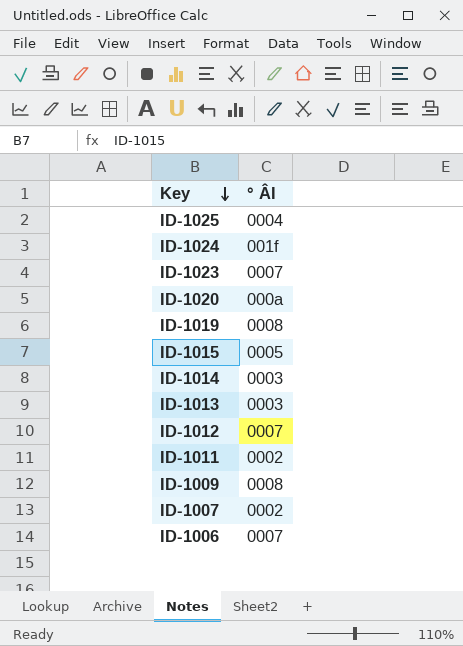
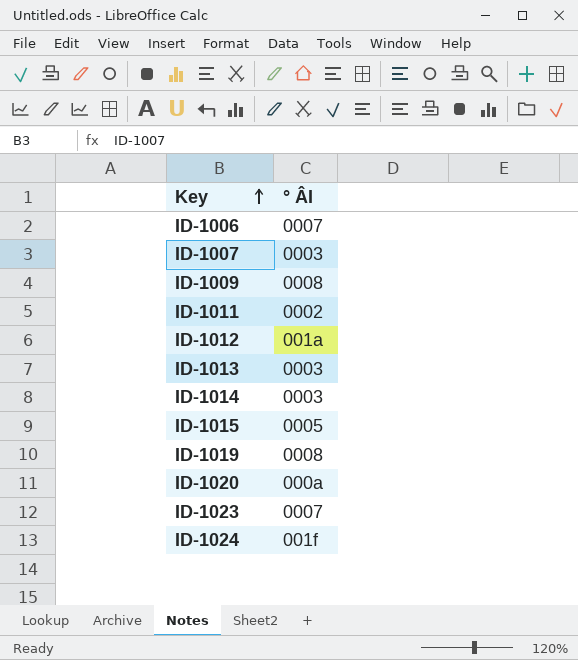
row order: Key descending -> Key ascending
row ID-1025: 0004 -> none
ID-1007 | ° ÂI: 0002 -> 0003
ID-1012 | ° ÂI: 0007 -> 001a

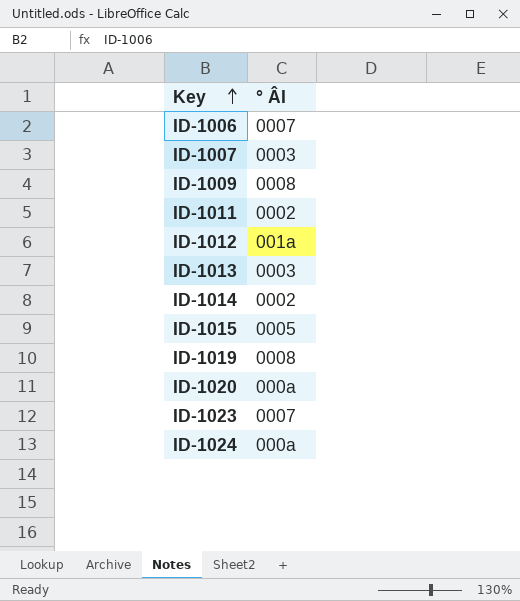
ID-1014 | ° ÂI: 0003 -> 0002
ID-1024 | ° ÂI: 001f -> 000a

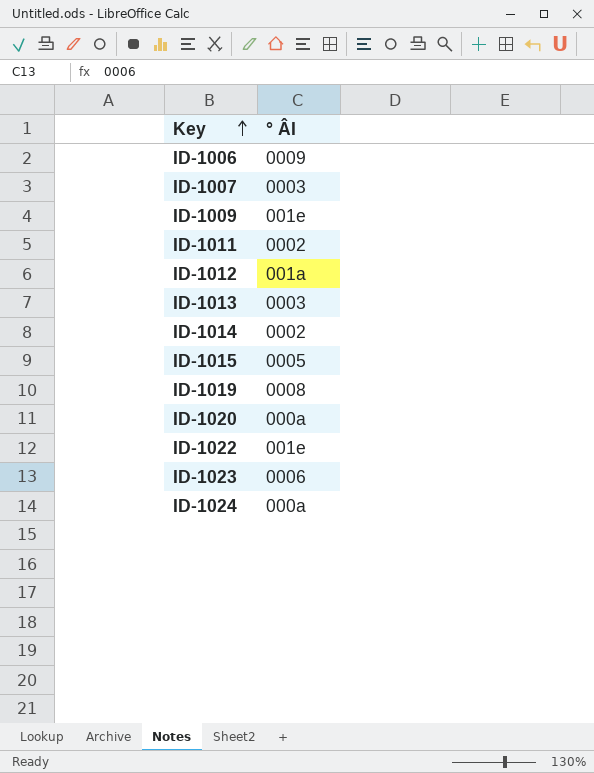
ID-1006 | ° ÂI: 0007 -> 0009
ID-1009 | ° ÂI: 0008 -> 001e
row ID-1022: none -> 001e
ID-1023 | ° ÂI: 0007 -> 0006

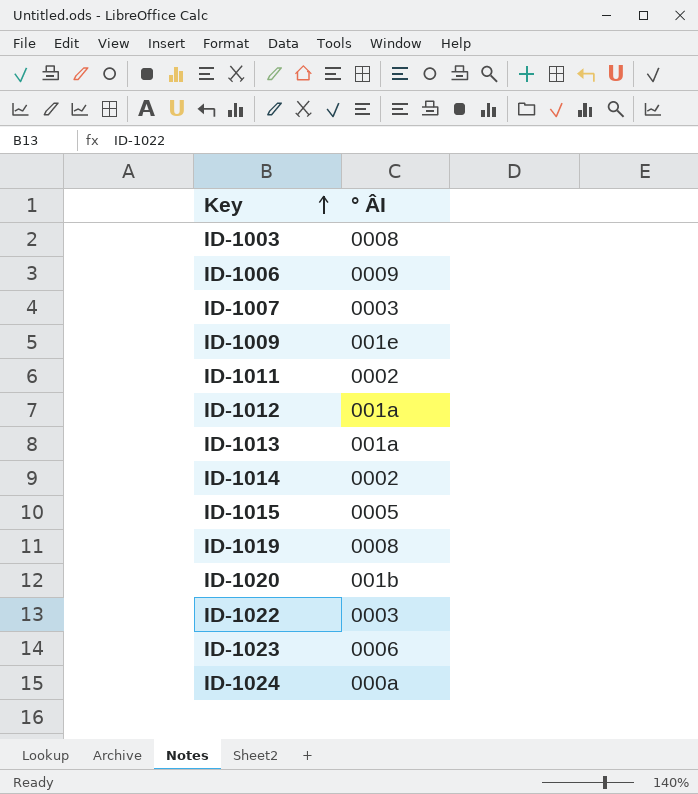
row ID-1003: none -> 0008
ID-1013 | ° ÂI: 0003 -> 001a
ID-1020 | ° ÂI: 000a -> 001b
ID-1022 | ° ÂI: 001e -> 0003

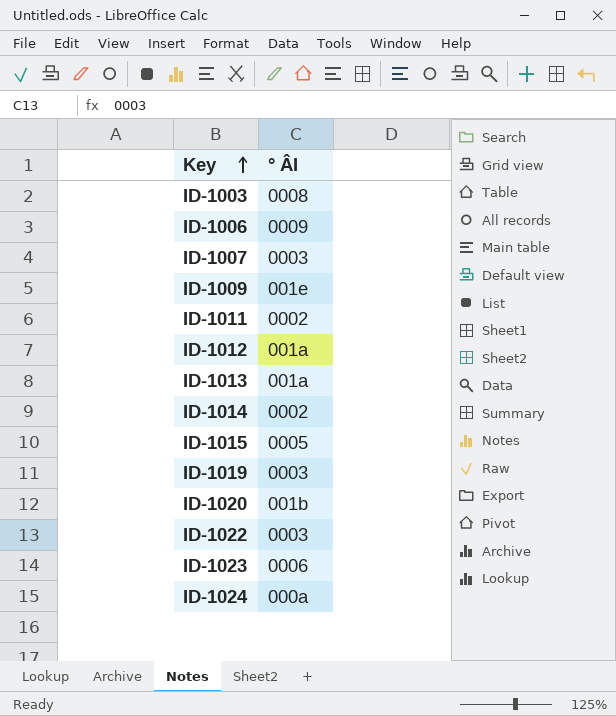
ID-1019 | ° ÂI: 0008 -> 0003

